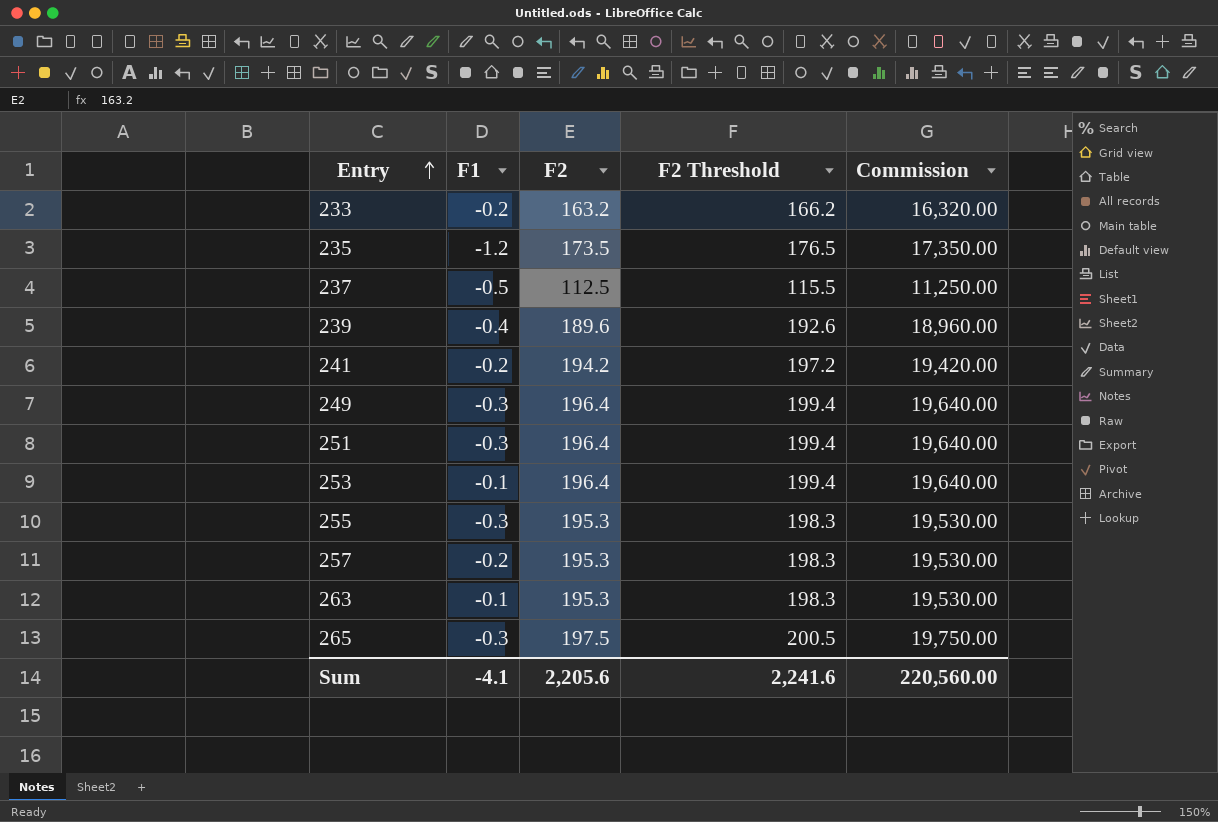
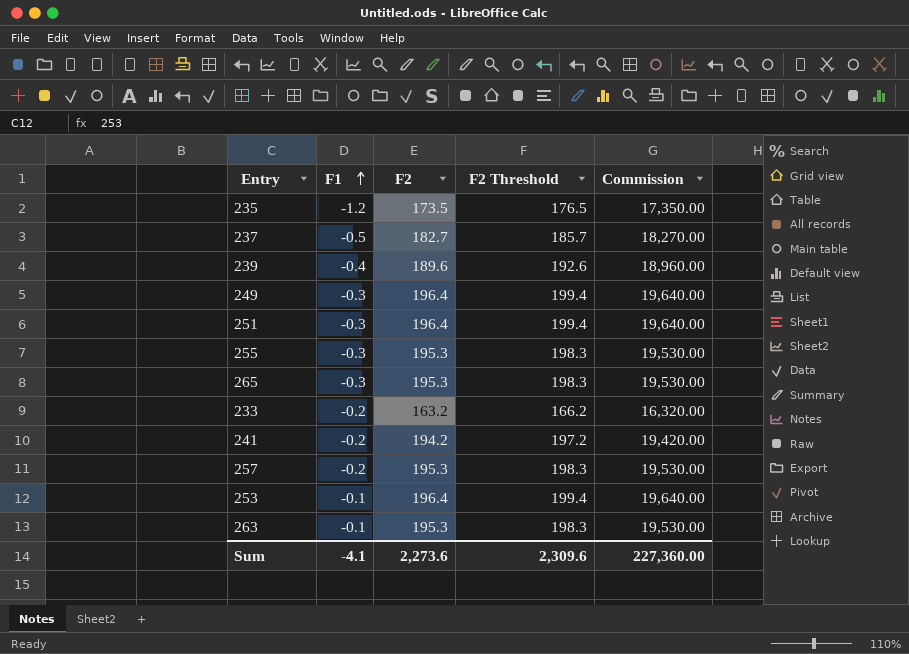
row order: Entry ascending -> F1 ascending
237 | F2: 112.5 -> 182.7
237 | F2 Threshold: 115.5 -> 185.7
237 | Commission: 11,250.00 -> 18,270.00
265 | F2: 197.5 -> 195.3
265 | F2 Threshold: 200.5 -> 198.3
265 | Commission: 19,750.00 -> 19,530.00
Sum | F2: 2,205.6 -> 2,273.6
Sum | F2 Threshold: 2,241.6 -> 2,309.6
Sum | Commission: 220,560.00 -> 227,360.00

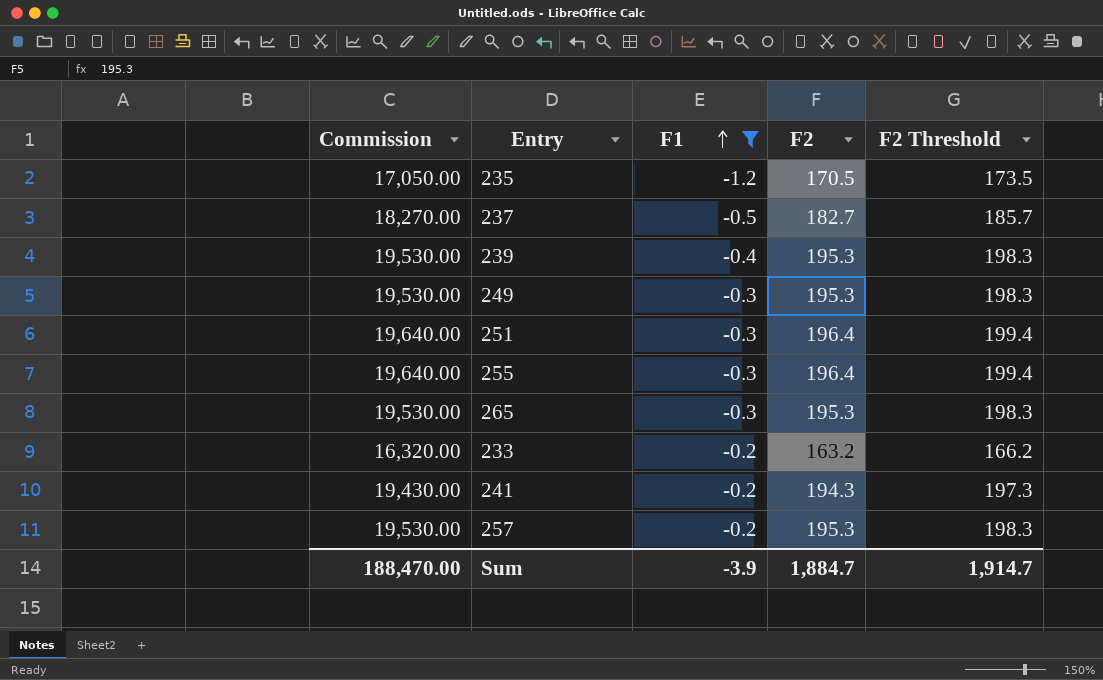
filter: none -> F1 != -0.1
column Commission | position: 5 -> 1
235 | Commission: 17,350.00 -> 17,050.00
235 | F2: 173.5 -> 170.5
235 | F2 Threshold: 176.5 -> 173.5
239 | Commission: 18,960.00 -> 19,530.00
239 | F2: 189.6 -> 195.3
239 | F2 Threshold: 192.6 -> 198.3
249 | Commission: 19,640.00 -> 19,530.00
249 | F2: 196.4 -> 195.3
249 | F2 Threshold: 199.4 -> 198.3
255 | Commission: 19,530.00 -> 19,640.00
255 | F2: 195.3 -> 196.4
255 | F2 Threshold: 198.3 -> 199.4
241 | Commission: 19,420.00 -> 19,430.00
241 | F2: 194.2 -> 194.3
241 | F2 Threshold: 197.2 -> 197.3
Sum | Commission: 227,360.00 -> 188,470.00
Sum | F1: -4.1 -> -3.9
Sum | F2: 2,273.6 -> 1,884.7
Sum | F2 Threshold: 2,309.6 -> 1,914.7

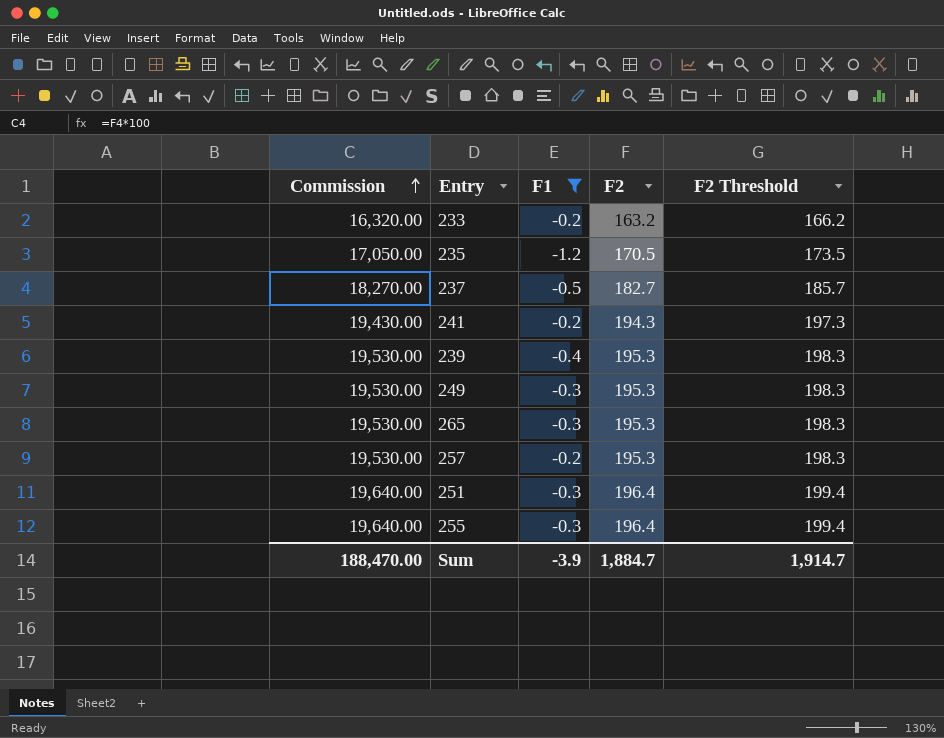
row order: F1 ascending -> Commission ascending

